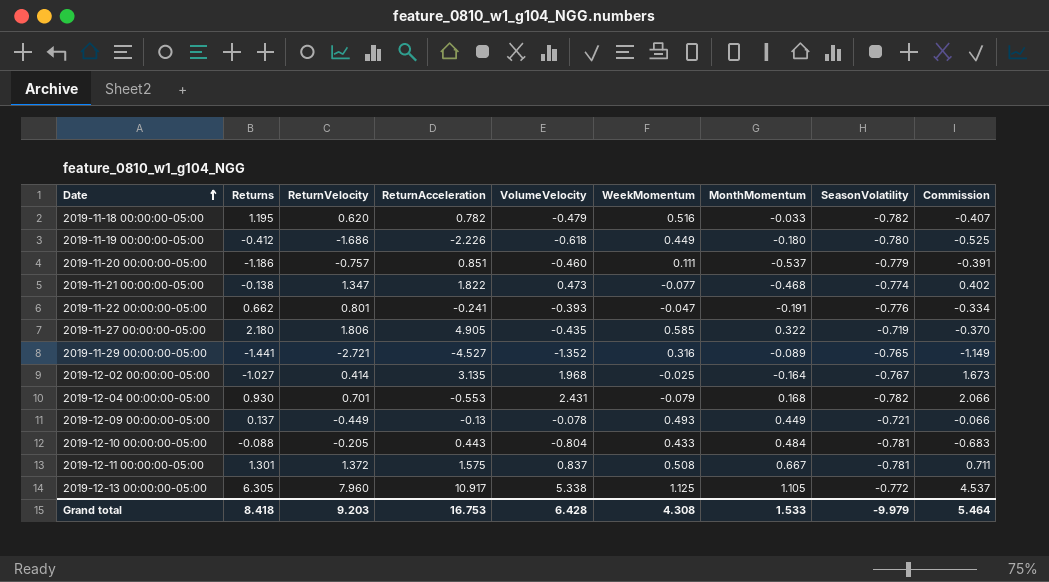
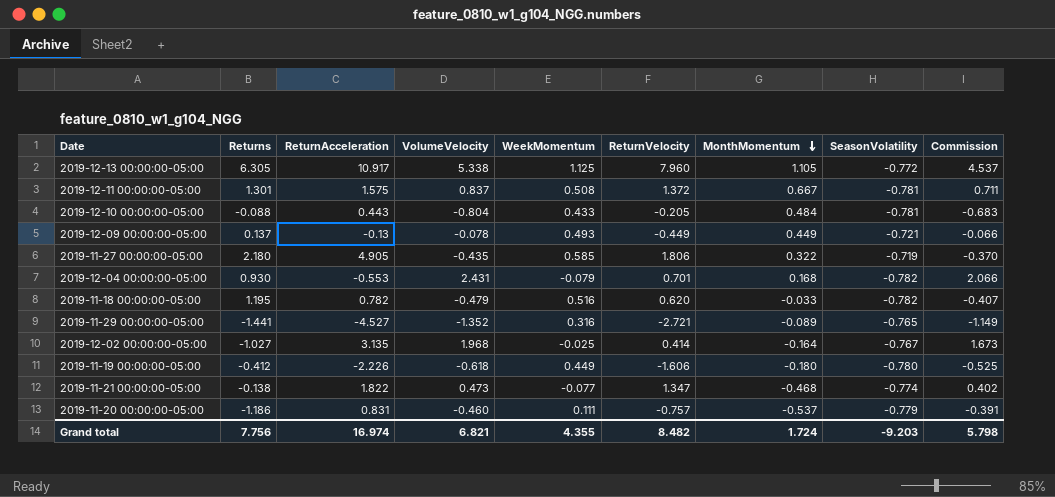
row order: Date ascending -> MonthMomentum descending
column ReturnVelocity | position: 3 -> 6
row 2019-11-22 00:00:00-05:00: 0.662 | 0.801 | -0.241 | -0.393 | -0.047 | -0.191 | -0.776 | -0.334 -> none
2019-11-19 00:00:00-05:00 | ReturnVelocity: -1.686 -> -1.606
2019-11-20 00:00:00-05:00 | ReturnAcceleration: 0.851 -> 0.831
Grand total | Returns: 8.418 -> 7.756
Grand total | ReturnAcceleration: 16.753 -> 16.974
Grand total | VolumeVelocity: 6.428 -> 6.821
Grand total | WeekMomentum: 4.308 -> 4.355
Grand total | ReturnVelocity: 9.203 -> 8.482
Grand total | MonthMomentum: 1.533 -> 1.724
Grand total | SeasonVolatility: -9.979 -> -9.203
Grand total | Commission: 5.464 -> 5.798

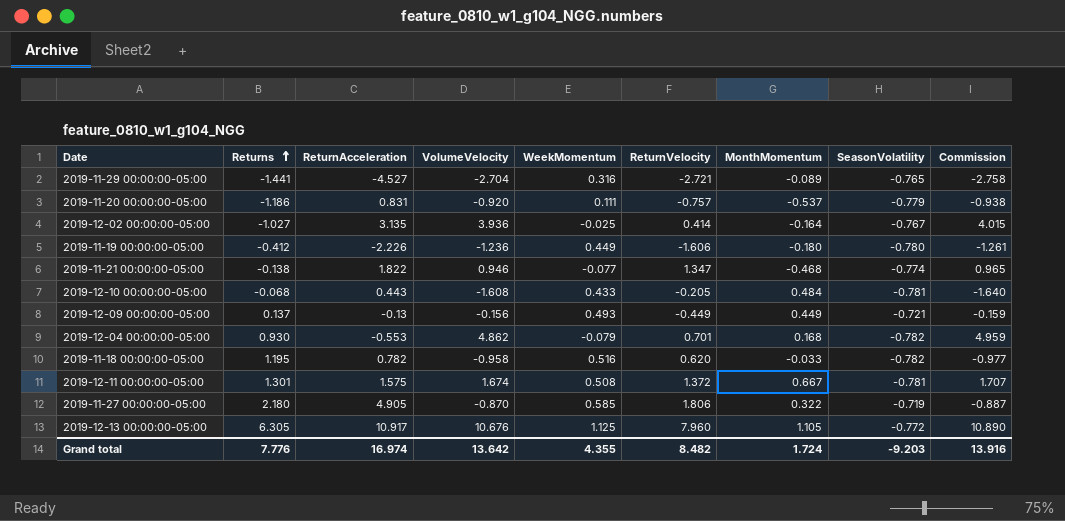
row order: MonthMomentum descending -> Returns ascending
column Commission | formula: [VolumeVelocity] * 0.85 -> [VolumeVelocity] * 1.02
2019-11-29 00:00:00-05:00 | VolumeVelocity: -1.352 -> -2.704
2019-11-20 00:00:00-05:00 | VolumeVelocity: -0.460 -> -0.920
2019-12-02 00:00:00-05:00 | VolumeVelocity: 1.968 -> 3.936
2019-11-19 00:00:00-05:00 | VolumeVelocity: -0.618 -> -1.236
2019-11-21 00:00:00-05:00 | VolumeVelocity: 0.473 -> 0.946
2019-12-10 00:00:00-05:00 | Returns: -0.088 -> -0.068
2019-12-10 00:00:00-05:00 | VolumeVelocity: -0.804 -> -1.608
2019-12-09 00:00:00-05:00 | VolumeVelocity: -0.078 -> -0.156
2019-12-04 00:00:00-05:00 | VolumeVelocity: 2.431 -> 4.862
2019-11-18 00:00:00-05:00 | VolumeVelocity: -0.479 -> -0.958
2019-12-11 00:00:00-05:00 | VolumeVelocity: 0.837 -> 1.674
2019-11-27 00:00:00-05:00 | VolumeVelocity: -0.435 -> -0.870
2019-12-13 00:00:00-05:00 | VolumeVelocity: 5.338 -> 10.676
Grand total | Returns: 7.756 -> 7.776
Grand total | VolumeVelocity: 6.821 -> 13.642
Grand total | Commission: 5.798 -> 13.916

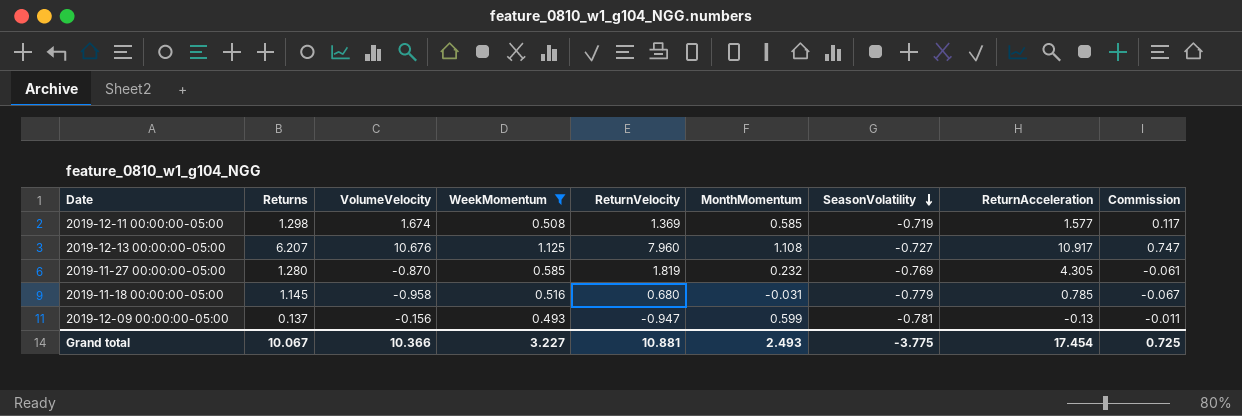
filter: none -> WeekMomentum >= 0.493
row order: Returns ascending -> SeasonVolatility descending
column ReturnAcceleration | position: 3 -> 8
column Commission | formula: [VolumeVelocity] * 1.02 -> [VolumeVelocity] * 0.07
2019-12-11 00:00:00-05:00 | Returns: 1.301 -> 1.298
2019-12-11 00:00:00-05:00 | ReturnVelocity: 1.372 -> 1.369
2019-12-11 00:00:00-05:00 | MonthMomentum: 0.667 -> 0.585
2019-12-11 00:00:00-05:00 | SeasonVolatility: -0.781 -> -0.719
2019-12-11 00:00:00-05:00 | ReturnAcceleration: 1.575 -> 1.577
2019-12-13 00:00:00-05:00 | Returns: 6.305 -> 6.207
2019-12-13 00:00:00-05:00 | MonthMomentum: 1.105 -> 1.108
2019-12-13 00:00:00-05:00 | SeasonVolatility: -0.772 -> -0.727
2019-11-27 00:00:00-05:00 | Returns: 2.180 -> 1.280
2019-11-27 00:00:00-05:00 | ReturnVelocity: 1.806 -> 1.819
2019-11-27 00:00:00-05:00 | MonthMomentum: 0.322 -> 0.232
2019-11-27 00:00:00-05:00 | SeasonVolatility: -0.719 -> -0.769
2019-11-27 00:00:00-05:00 | ReturnAcceleration: 4.905 -> 4.305
2019-11-18 00:00:00-05:00 | Returns: 1.195 -> 1.145
2019-11-18 00:00:00-05:00 | ReturnVelocity: 0.620 -> 0.680
2019-11-18 00:00:00-05:00 | MonthMomentum: -0.033 -> -0.031
2019-11-18 00:00:00-05:00 | SeasonVolatility: -0.782 -> -0.779
2019-11-18 00:00:00-05:00 | ReturnAcceleration: 0.782 -> 0.785
2019-12-09 00:00:00-05:00 | ReturnVelocity: -0.449 -> -0.947
2019-12-09 00:00:00-05:00 | MonthMomentum: 0.449 -> 0.599
2019-12-09 00:00:00-05:00 | SeasonVolatility: -0.721 -> -0.781
Grand total | Returns: 7.776 -> 10.067
Grand total | VolumeVelocity: 13.642 -> 10.366
Grand total | WeekMomentum: 4.355 -> 3.227
Grand total | ReturnVelocity: 8.482 -> 10.881
Grand total | MonthMomentum: 1.724 -> 2.493
Grand total | SeasonVolatility: -9.203 -> -3.775
Grand total | ReturnAcceleration: 16.974 -> 17.454
Grand total | Commission: 13.916 -> 0.725

